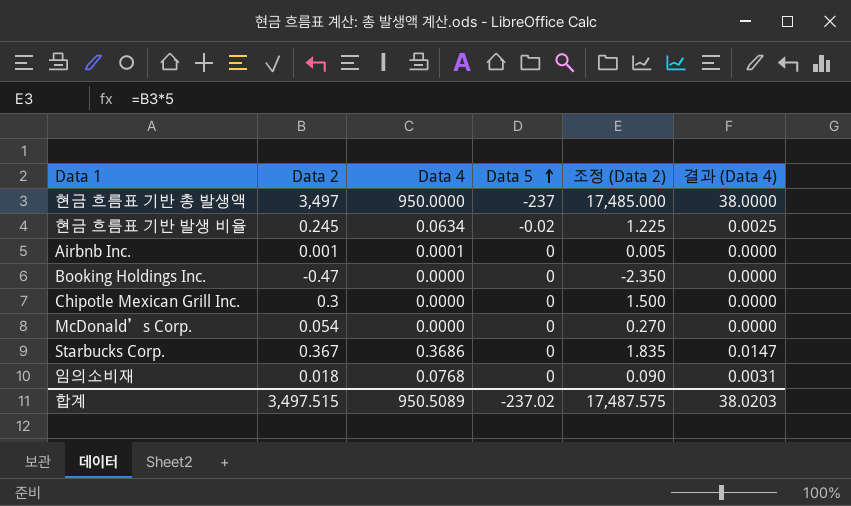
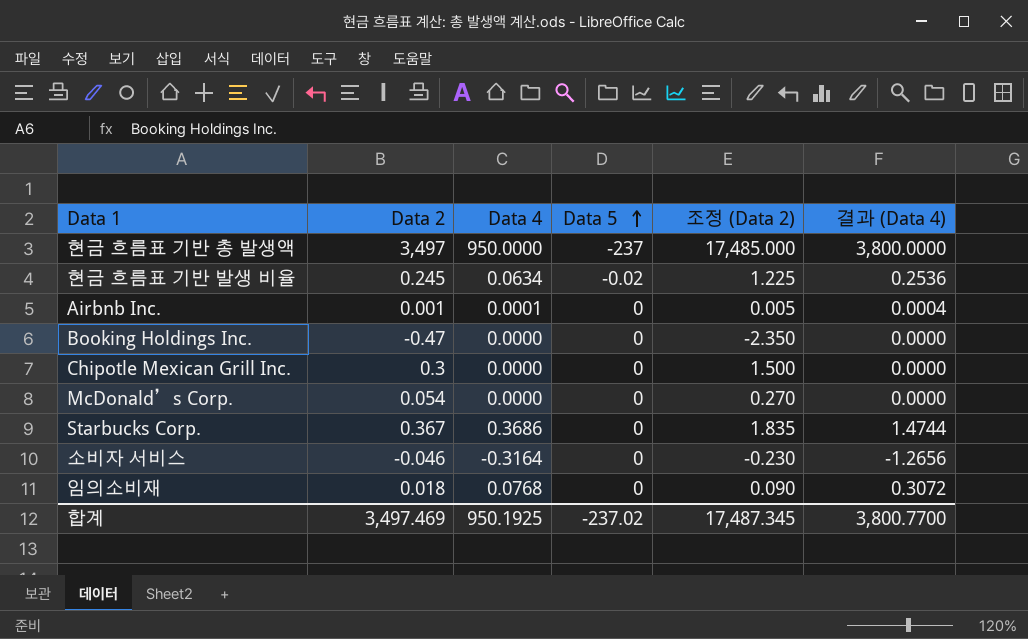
column 결과 (Data 4) | formula: [Data 4] * 0.04 -> [Data 4] * 4
row 소비자 서비스: none -> -0.046 | -0.3164 | 0 | -0.230 | -1.2656
합계 | Data 2: 3,497.515 -> 3,497.469
합계 | Data 4: 950.5089 -> 950.1925
합계 | 조정 (Data 2): 17,487.575 -> 17,487.345
합계 | 결과 (Data 4): 38.0203 -> 3,800.7700

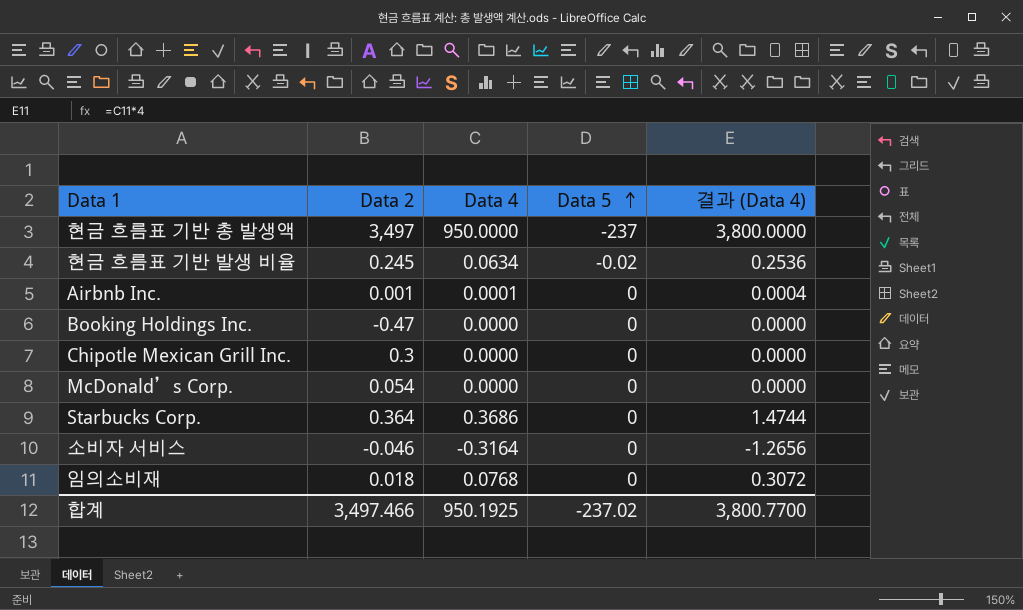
column 조정 (Data 2) | formula: [Data 2] * 5 -> none
Starbucks Corp. | Data 2: 0.367 -> 0.364
합계 | Data 2: 3,497.469 -> 3,497.466

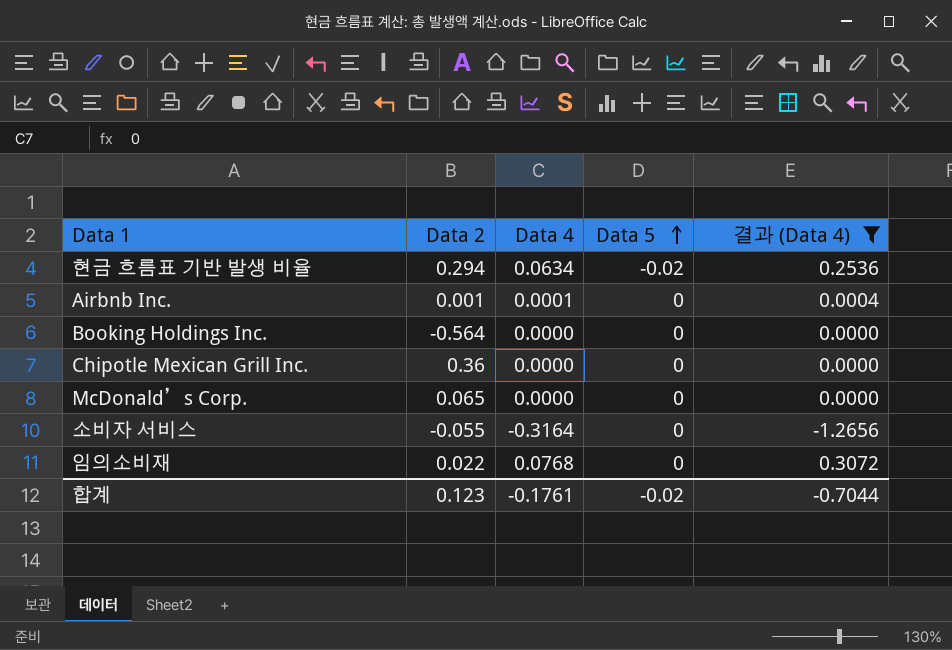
filter: none -> 결과 (Data 4) <= 0.3072
현금 흐름표 기반 발생 비율 | Data 2: 0.245 -> 0.294
Booking Holdings Inc. | Data 2: -0.47 -> -0.564
Chipotle Mexican Grill Inc. | Data 2: 0.3 -> 0.36
McDonald’s Corp. | Data 2: 0.054 -> 0.065
소비자 서비스 | Data 2: -0.046 -> -0.055
임의소비재 | Data 2: 0.018 -> 0.022
합계 | Data 2: 3,497.466 -> 0.123
합계 | Data 4: 950.1925 -> -0.1761
합계 | Data 5: -237.02 -> -0.02
합계 | 결과 (Data 4): 3,800.7700 -> -0.7044

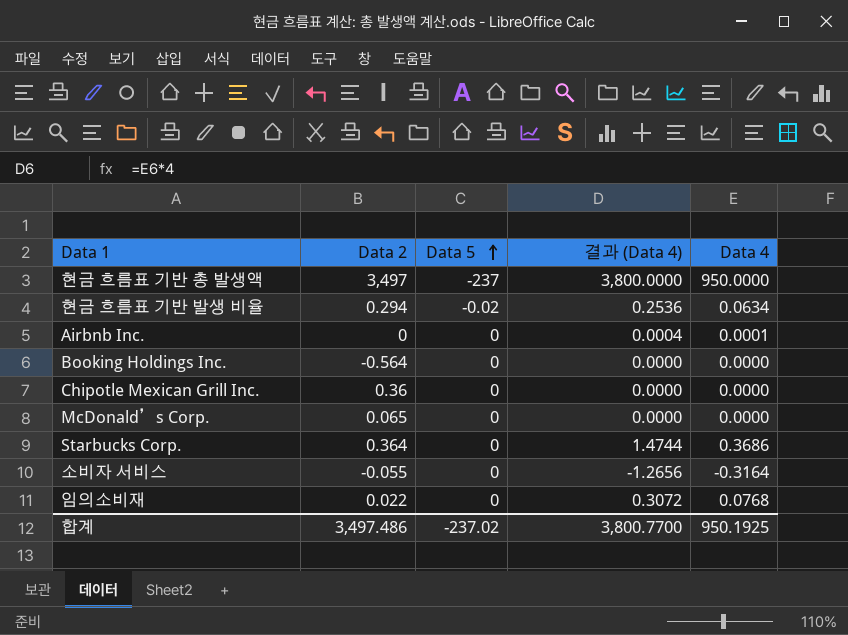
filter: 결과 (Data 4) <= 0.3072 -> none
column Data 4 | position: 3 -> 5
Airbnb Inc. | Data 2: 0.001 -> 0
합계 | Data 2: 0.123 -> 3,497.486
합계 | Data 5: -0.02 -> -237.02
합계 | 결과 (Data 4): -0.7044 -> 3,800.7700
합계 | Data 4: -0.1761 -> 950.1925

